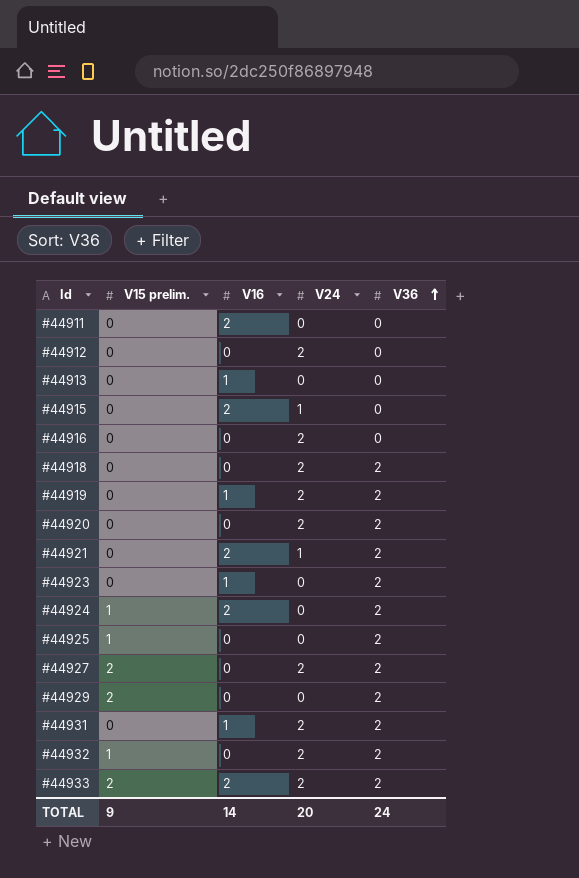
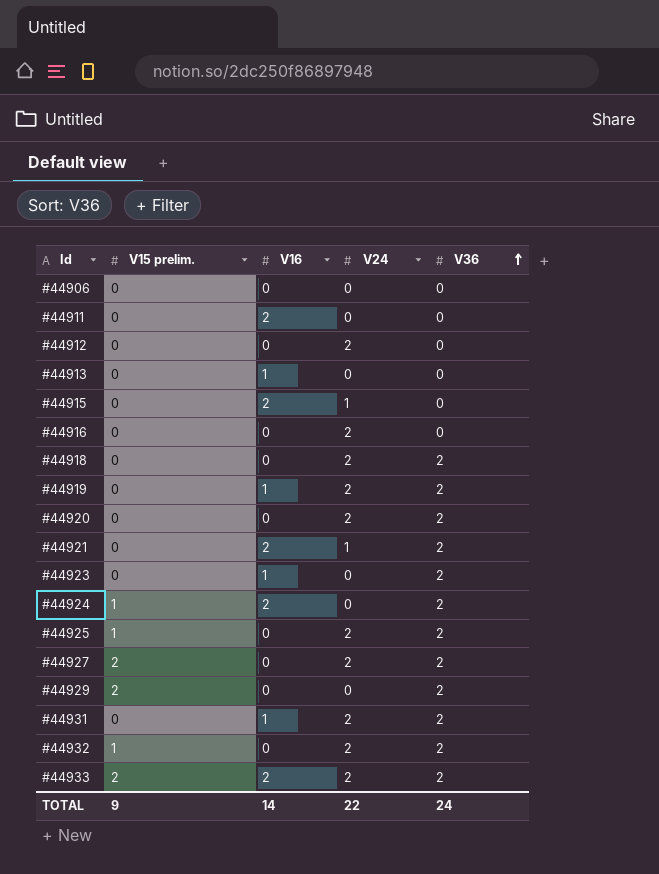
row #44906: none -> 0 | 0 | 0 | 0
#44925 | V24: 0 -> 2
TOTAL | V24: 20 -> 22

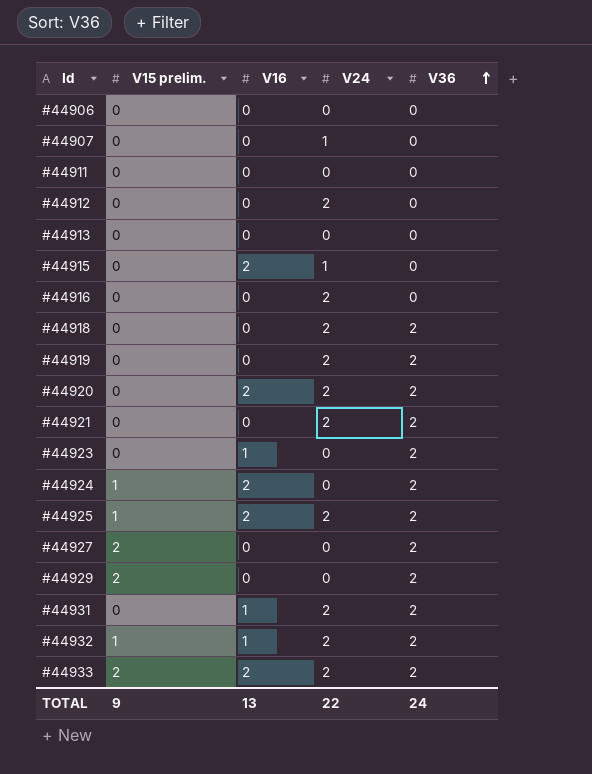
row #44907: none -> 0 | 0 | 1 | 0
#44911 | V16: 2 -> 0
#44913 | V16: 1 -> 0
#44919 | V16: 1 -> 0
#44920 | V16: 0 -> 2
#44921 | V16: 2 -> 0
#44921 | V24: 1 -> 2
#44925 | V16: 0 -> 2
#44927 | V24: 2 -> 0
#44932 | V16: 0 -> 1
TOTAL | V16: 14 -> 13

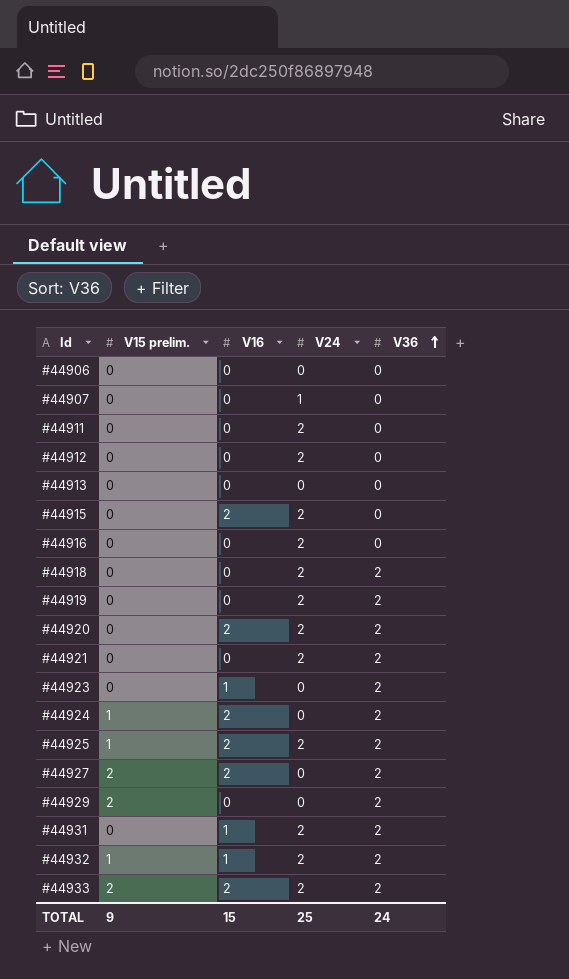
#44911 | V24: 0 -> 2
#44915 | V24: 1 -> 2
#44927 | V16: 0 -> 2
TOTAL | V16: 13 -> 15
TOTAL | V24: 22 -> 25

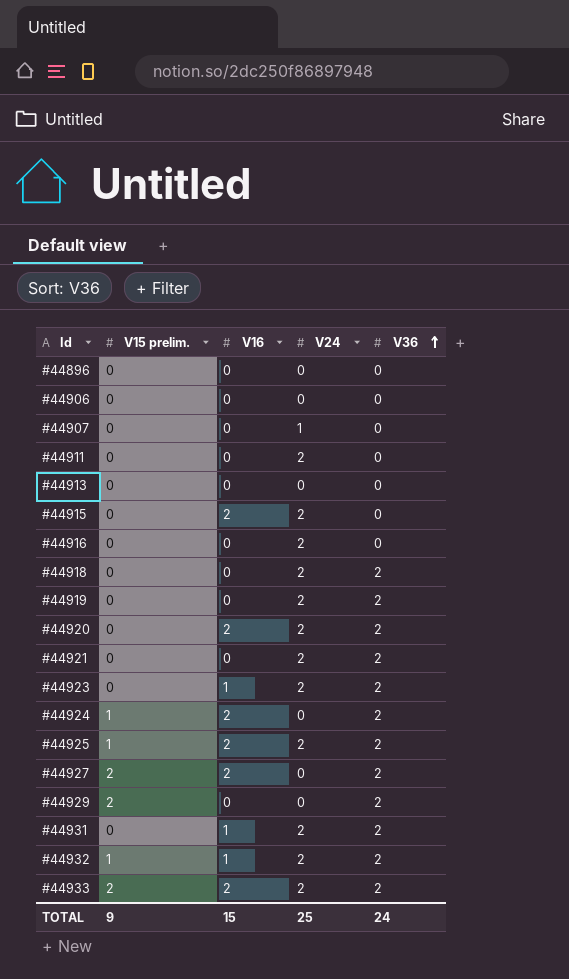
row #44912: 0 | 0 | 2 | 0 -> none
row #44896: none -> 0 | 0 | 0 | 0
#44923 | V24: 0 -> 2

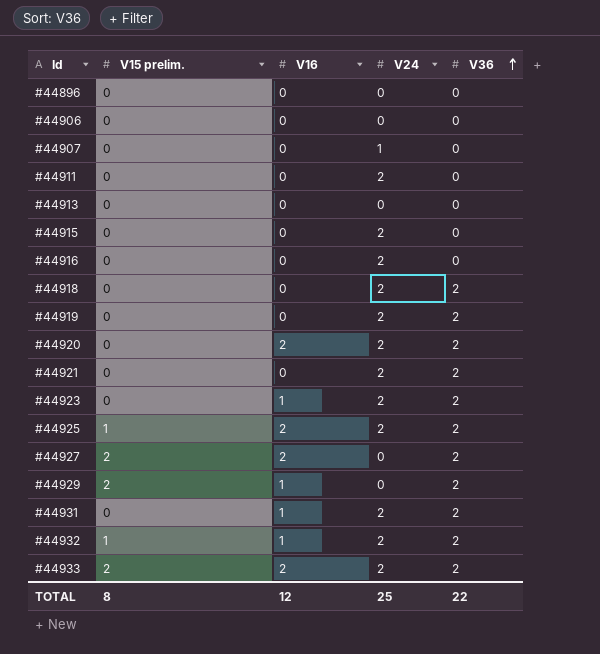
row #44924: 1 | 2 | 0 | 2 -> none
#44915 | V16: 2 -> 0
#44929 | V16: 0 -> 1
TOTAL | V15 prelim.: 9 -> 8
TOTAL | V16: 15 -> 12
TOTAL | V36: 24 -> 22

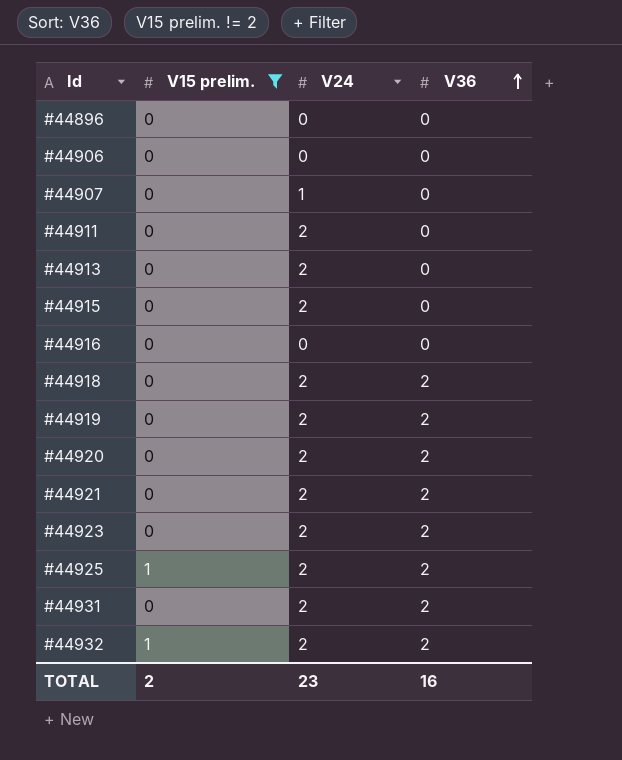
filter: none -> V15 prelim. != 2
column V16 | position: 3 -> none
#44913 | V24: 0 -> 2
#44916 | V24: 2 -> 0
TOTAL | V15 prelim.: 8 -> 2
TOTAL | V24: 25 -> 23
TOTAL | V36: 22 -> 16

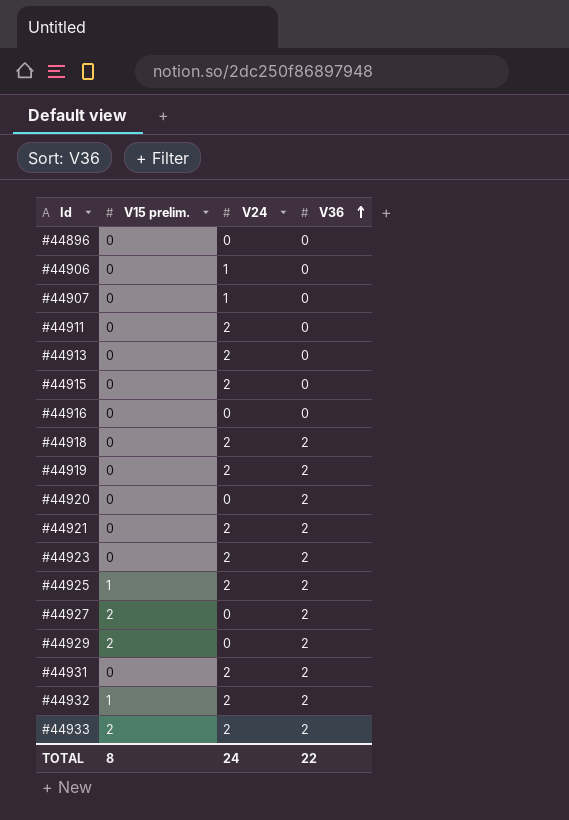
filter: V15 prelim. != 2 -> none
#44906 | V24: 0 -> 1
#44920 | V24: 2 -> 0
TOTAL | V15 prelim.: 2 -> 8
TOTAL | V24: 23 -> 24
TOTAL | V36: 16 -> 22

